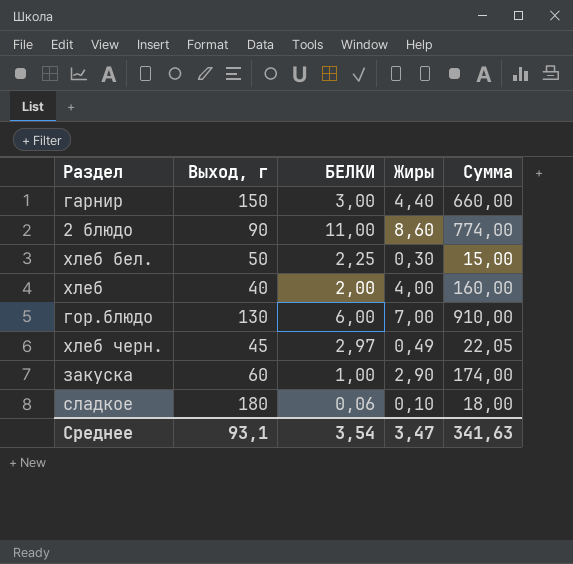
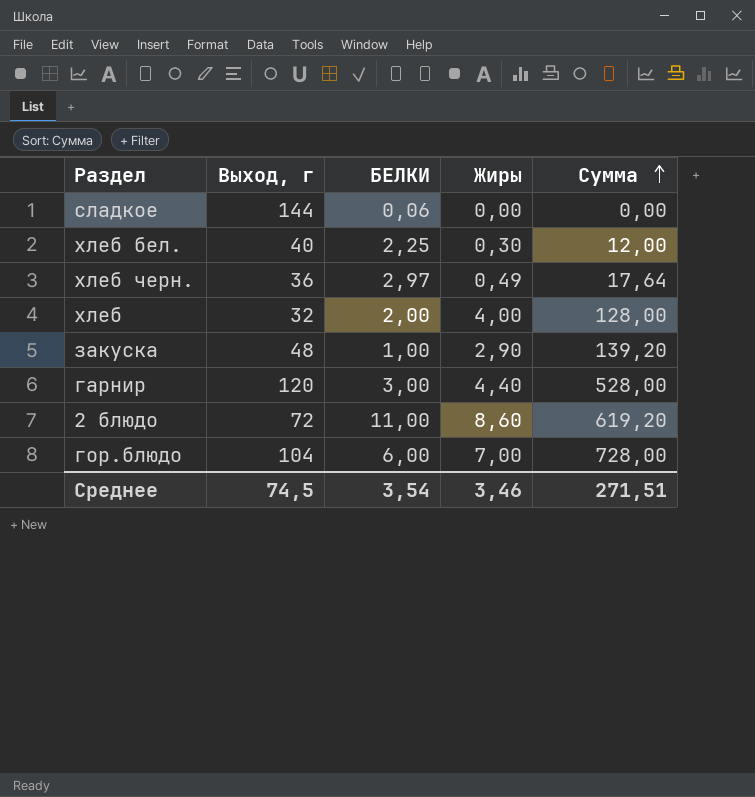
row order: none -> Сумма ascending
сладкое | Выход, г: 180 -> 144
сладкое | Жиры: 0,10 -> 0,00
сладкое | Сумма: 18,00 -> 0,00
хлеб бел. | Выход, г: 50 -> 40
хлеб бел. | Сумма: 15,00 -> 12,00
хлеб черн. | Выход, г: 45 -> 36
хлеб черн. | Сумма: 22,05 -> 17,64
хлеб | Выход, г: 40 -> 32
хлеб | Сумма: 160,00 -> 128,00
закуска | Выход, г: 60 -> 48
закуска | Сумма: 174,00 -> 139,20
гарнир | Выход, г: 150 -> 120
гарнир | Сумма: 660,00 -> 528,00
2 блюдо | Выход, г: 90 -> 72
2 блюдо | Сумма: 774,00 -> 619,20
гор.блюдо | Выход, г: 130 -> 104
гор.блюдо | Сумма: 910,00 -> 728,00
Среднее | Выход, г: 93,1 -> 74,5
Среднее | Жиры: 3,47 -> 3,46
Среднее | Сумма: 341,63 -> 271,51

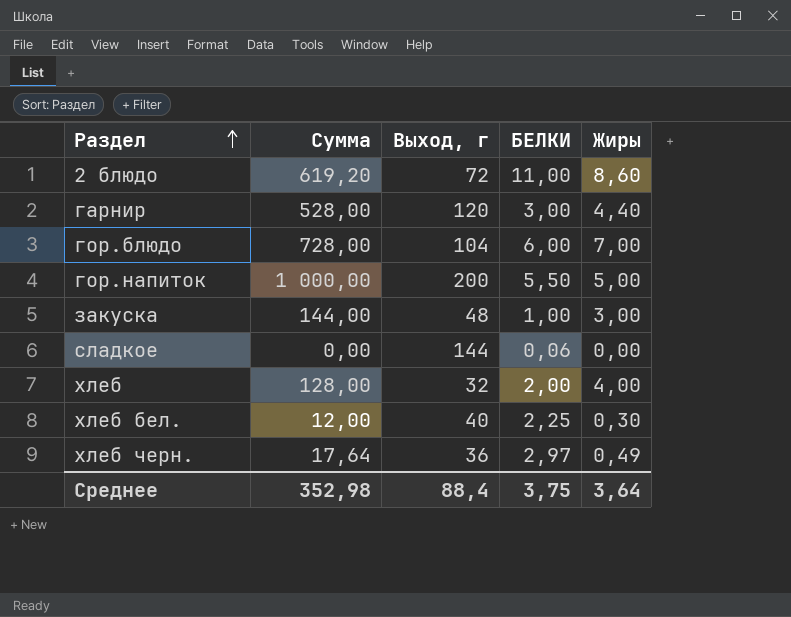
row order: Сумма ascending -> Раздел ascending
column Сумма | position: 5 -> 2
row гор.напиток: none -> 1 000,00 | 200 | 5,50 | 5,00
закуска | Сумма: 139,20 -> 144,00
закуска | Жиры: 2,90 -> 3,00
Среднее | Сумма: 271,51 -> 352,98
Среднее | Выход, г: 74,5 -> 88,4
Среднее | БЕЛКИ: 3,54 -> 3,75
Среднее | Жиры: 3,46 -> 3,64

